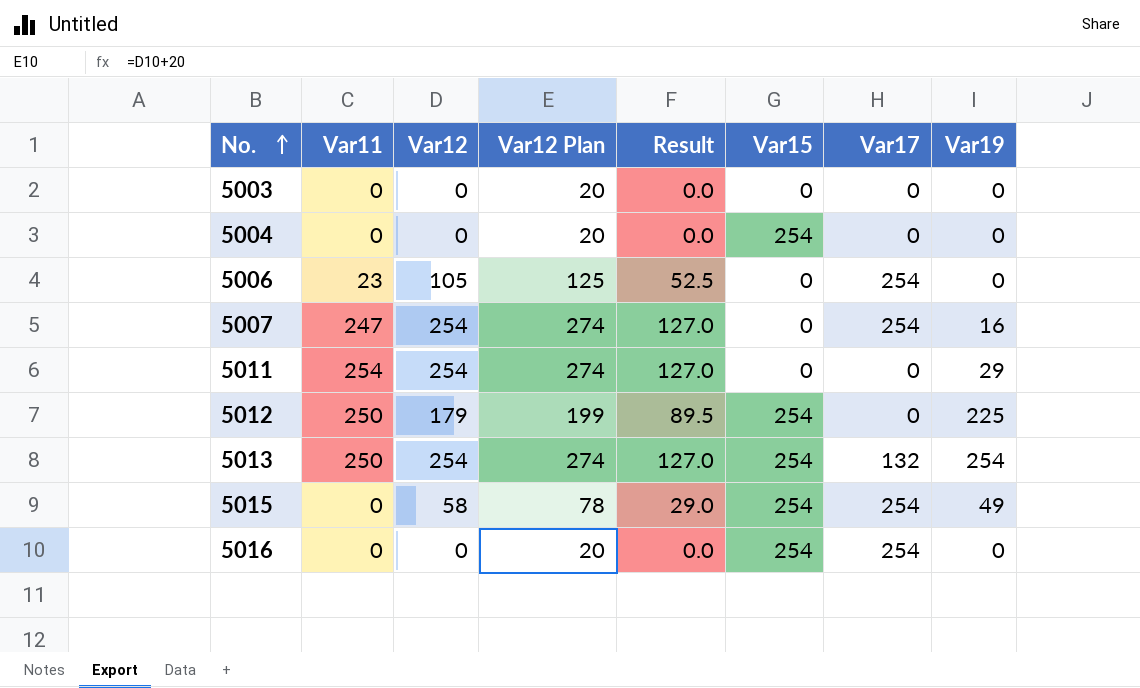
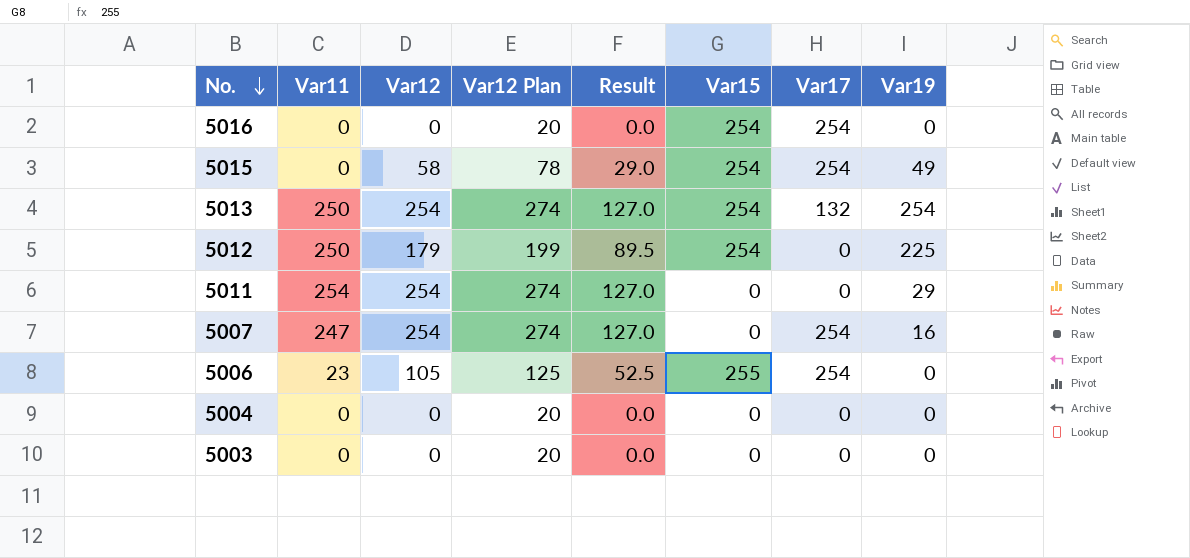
row order: No. ascending -> No. descending
5006 | Var15: 0 -> 255
5004 | Var15: 254 -> 0

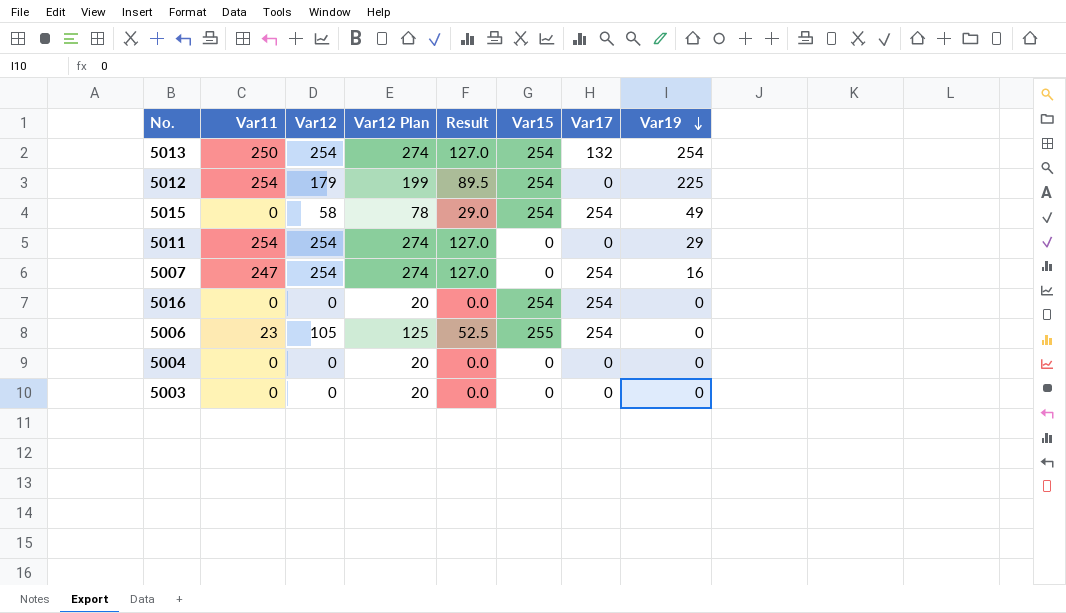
row order: No. descending -> Var19 descending
5012 | Var11: 250 -> 254

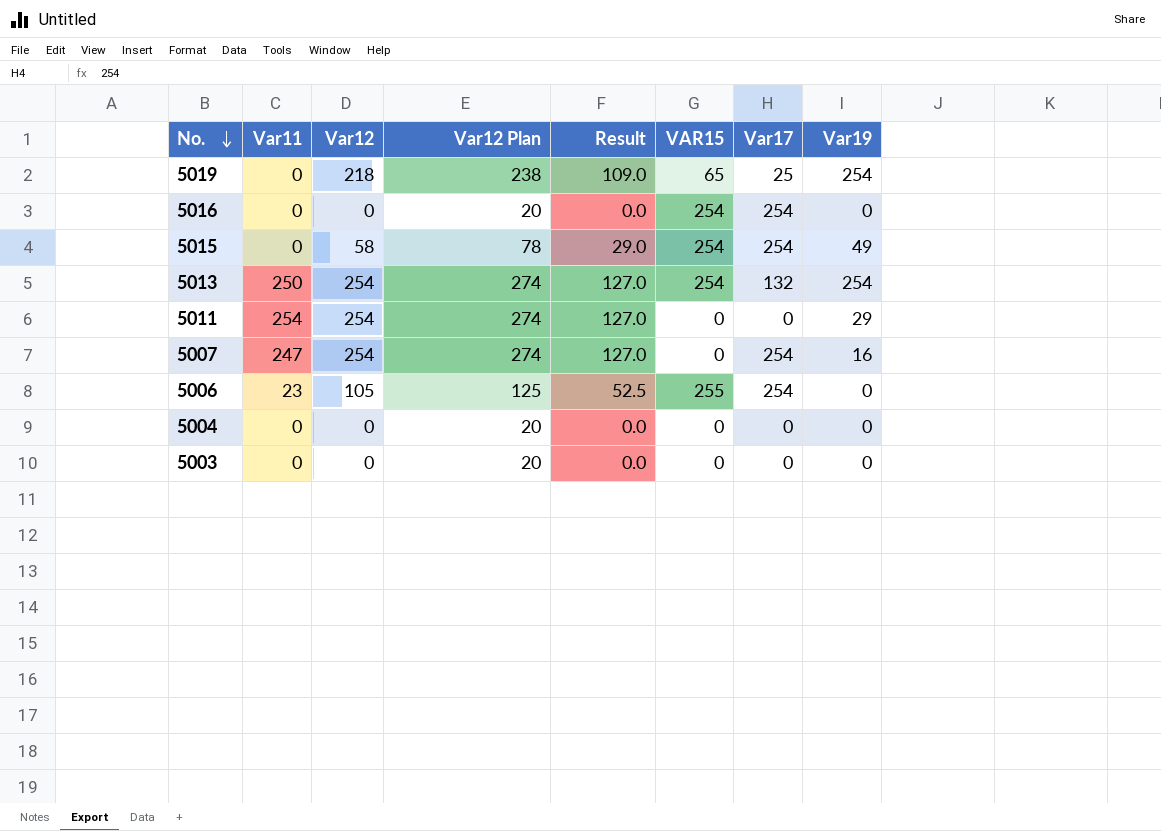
row order: Var19 descending -> No. descending
column name: Var15 -> VAR15
row 5012: 254 | 179 | 199 | 89.5 | 254 | 0 | 225 -> none
row 5019: none -> 0 | 218 | 238 | 109.0 | 65 | 25 | 254

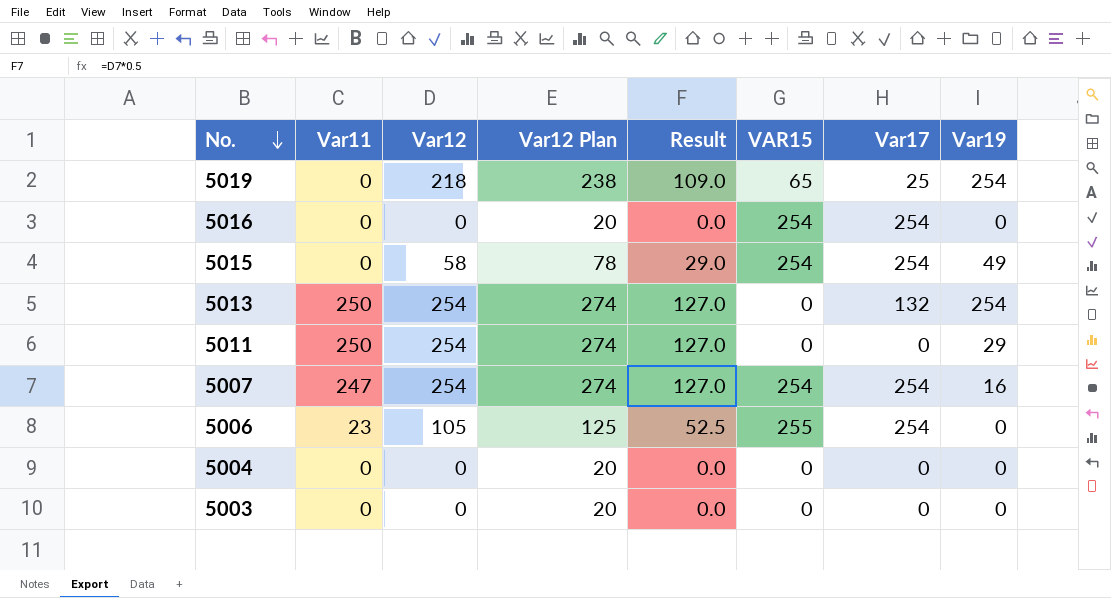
5013 | VAR15: 254 -> 0
5011 | Var11: 254 -> 250
5007 | VAR15: 0 -> 254

